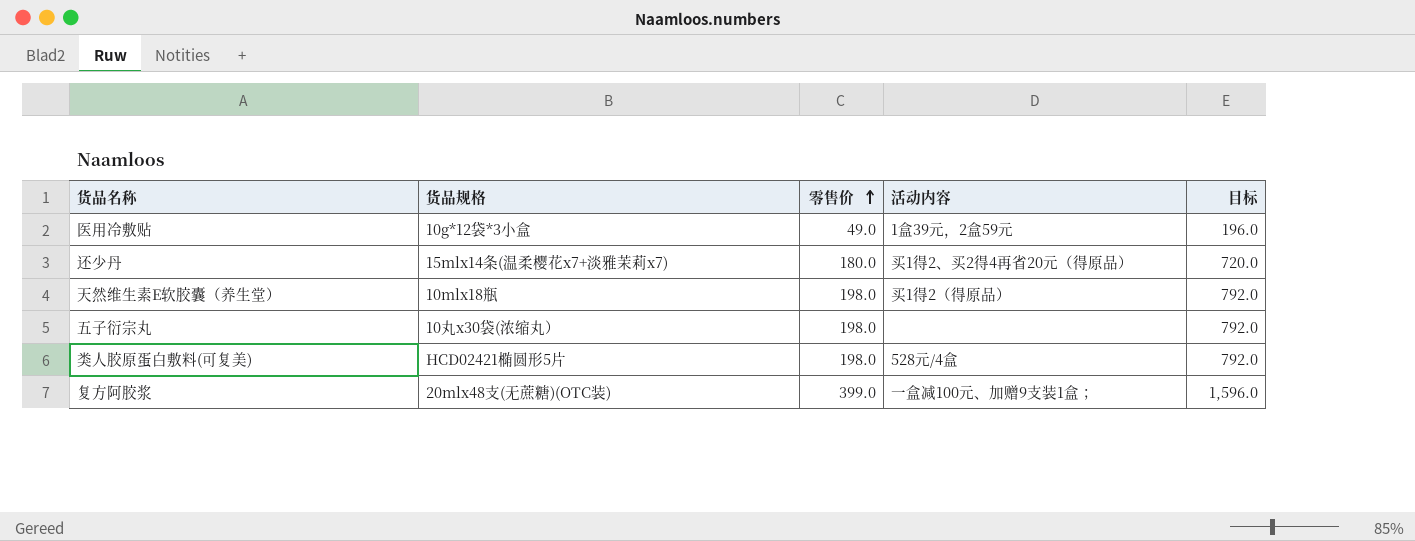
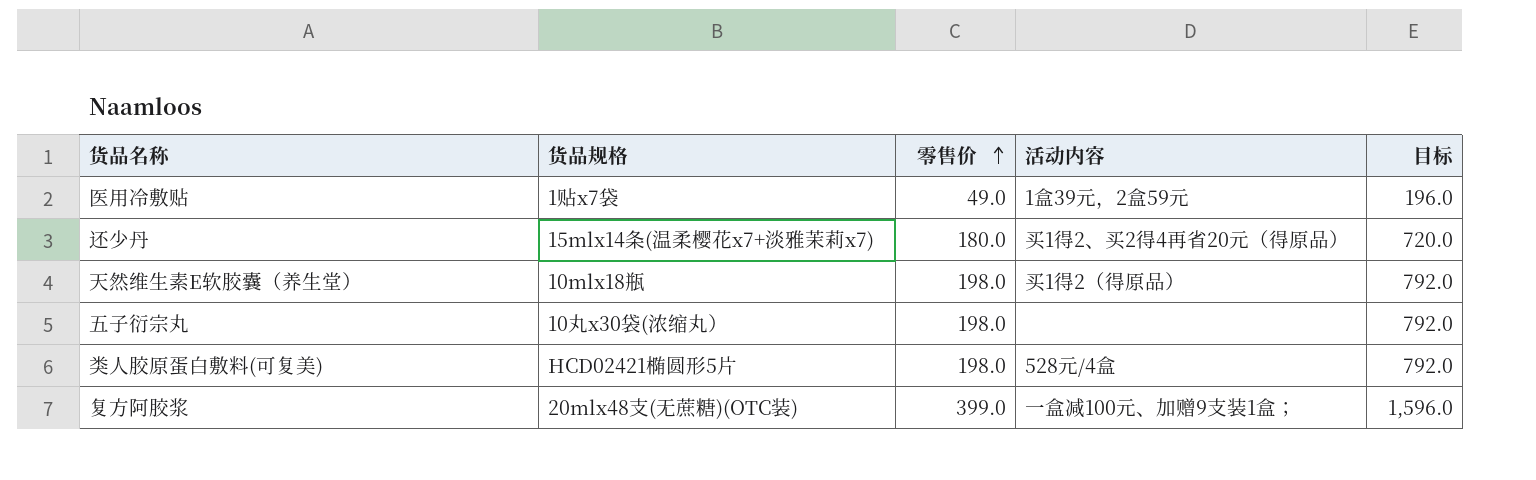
医用冷敷贴 | 货品规格: 10g*12袋*3小盒 -> 1贴x7袋

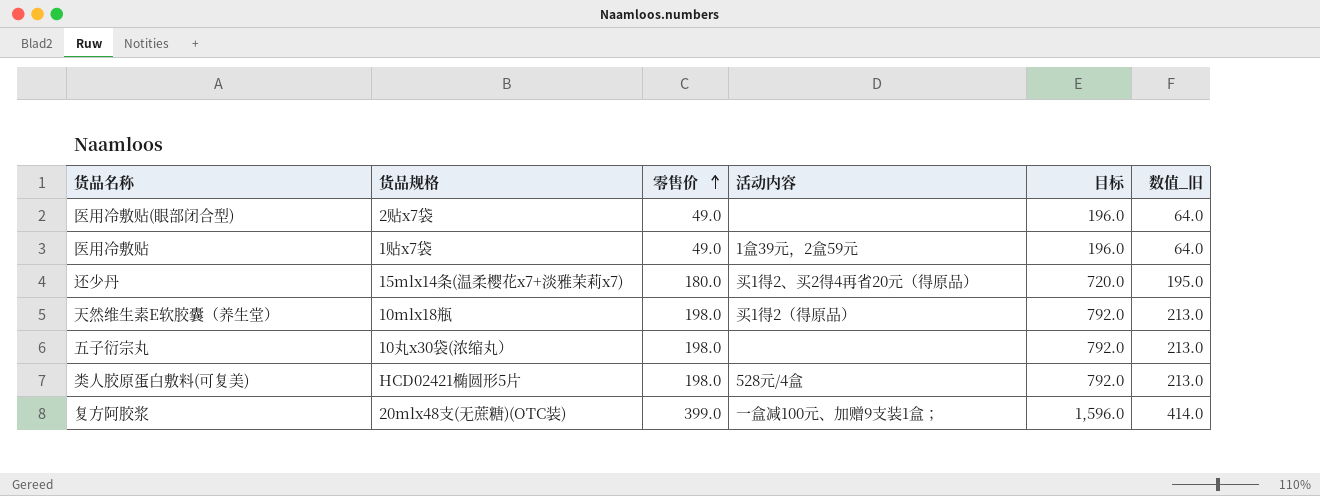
column 数值_旧 | formula: none -> [零售价] + 15
row 医用冷敷贴(眼部闭合型): none -> 2贴x7袋 | 49.0 | none | 196.0 | 64.0

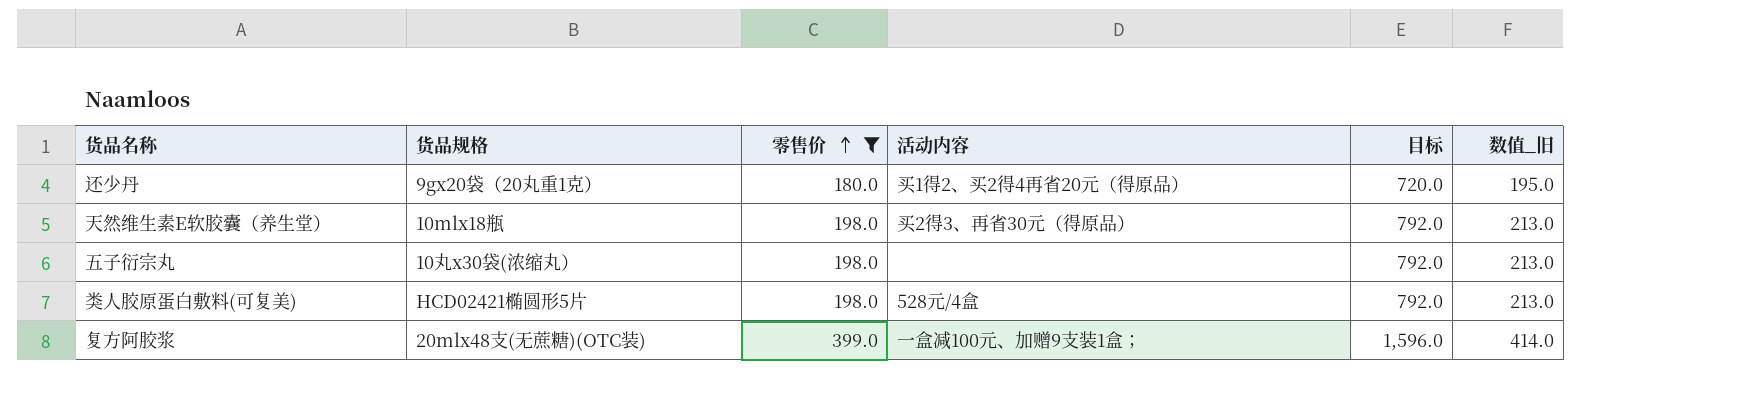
filter: none -> 零售价 != 49.0
还少丹 | 货品规格: 15mlx14条(温柔樱花x7+淡雅茉莉x7) -> 9gx20袋（20丸重1克）
天然维生素E软胶囊（养生堂） | 活动内容: 买1得2（得原品） -> 买2得3、再省30元（得原品）

